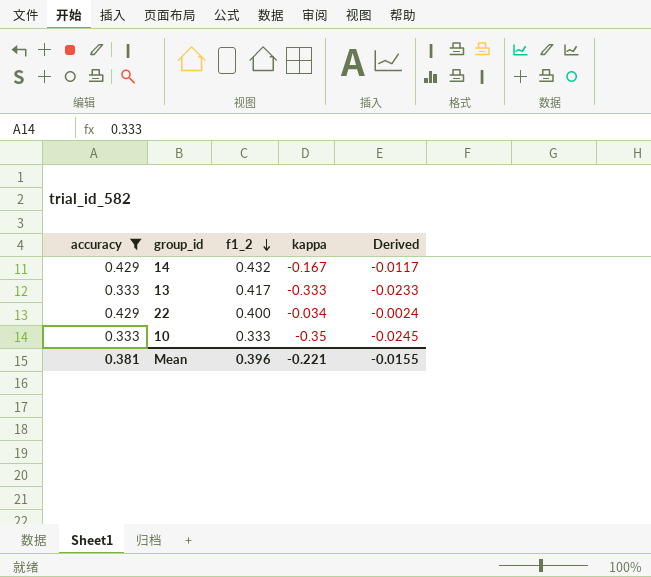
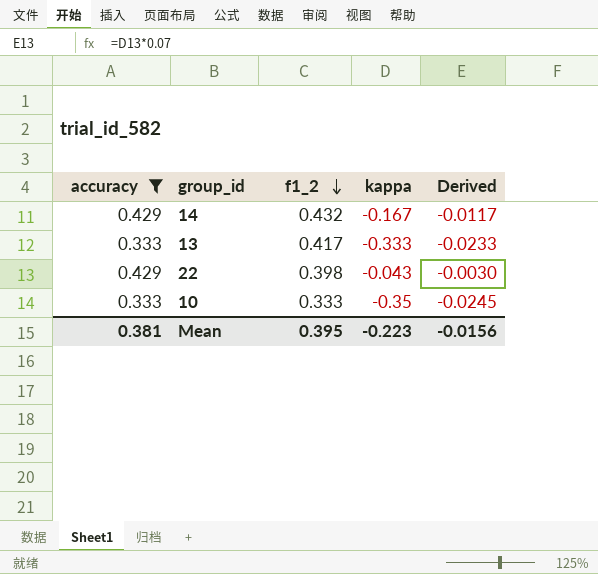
22 | f1_2: 0.400 -> 0.398
22 | kappa: -0.034 -> -0.043
22 | Derived: -0.0024 -> -0.0030
Mean | f1_2: 0.396 -> 0.395
Mean | kappa: -0.221 -> -0.223
Mean | Derived: -0.0155 -> -0.0156

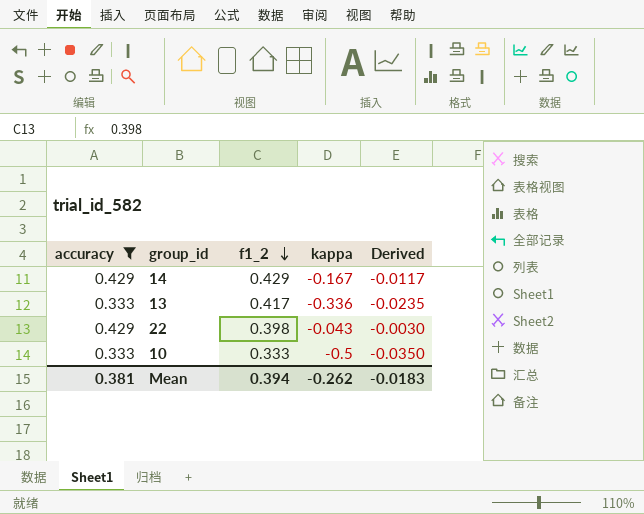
14 | f1_2: 0.432 -> 0.429
13 | kappa: -0.333 -> -0.336
13 | Derived: -0.0233 -> -0.0235
10 | kappa: -0.35 -> -0.5
10 | Derived: -0.0245 -> -0.0350
Mean | f1_2: 0.395 -> 0.394
Mean | kappa: -0.223 -> -0.262
Mean | Derived: -0.0156 -> -0.0183

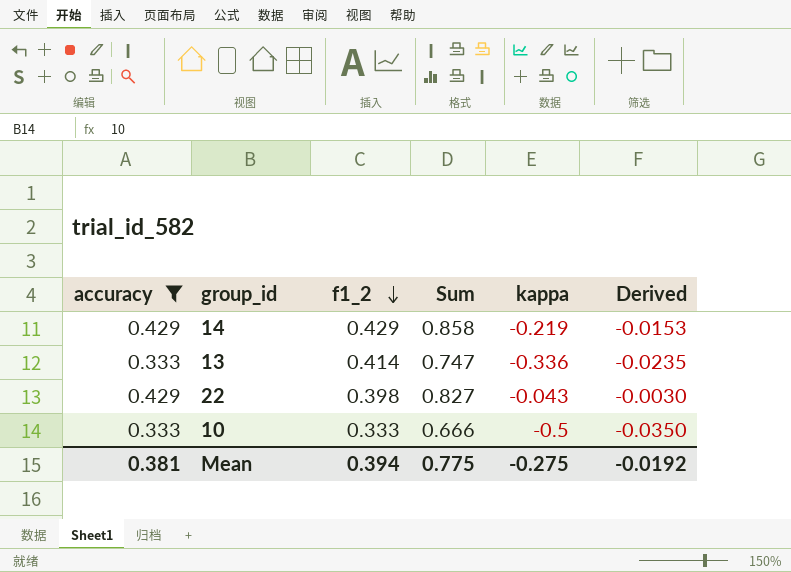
column Sum | formula: none -> [accuracy] + [f1_2]
14 | kappa: -0.167 -> -0.219
14 | Derived: -0.0117 -> -0.0153
13 | f1_2: 0.417 -> 0.414
Mean | kappa: -0.262 -> -0.275
Mean | Derived: -0.0183 -> -0.0192

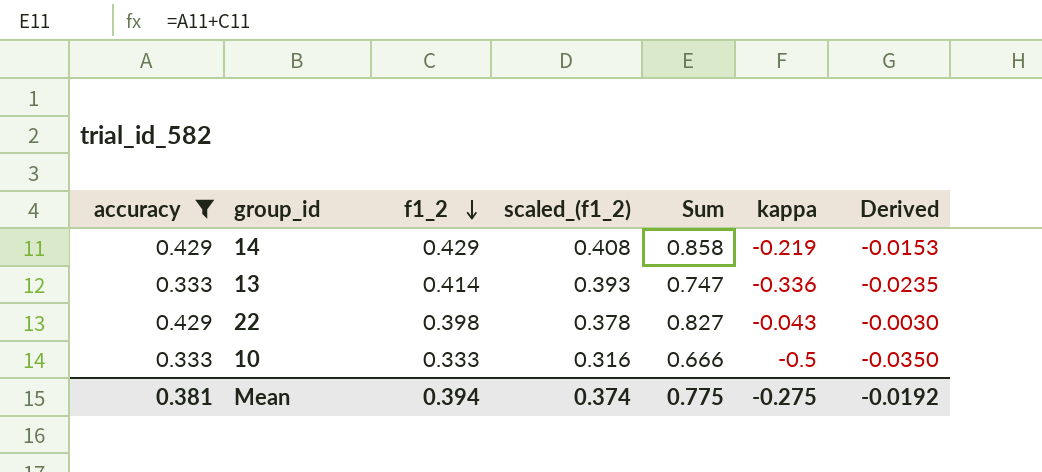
column scaled_(f1_2) | formula: none -> [f1_2] * 0.95

